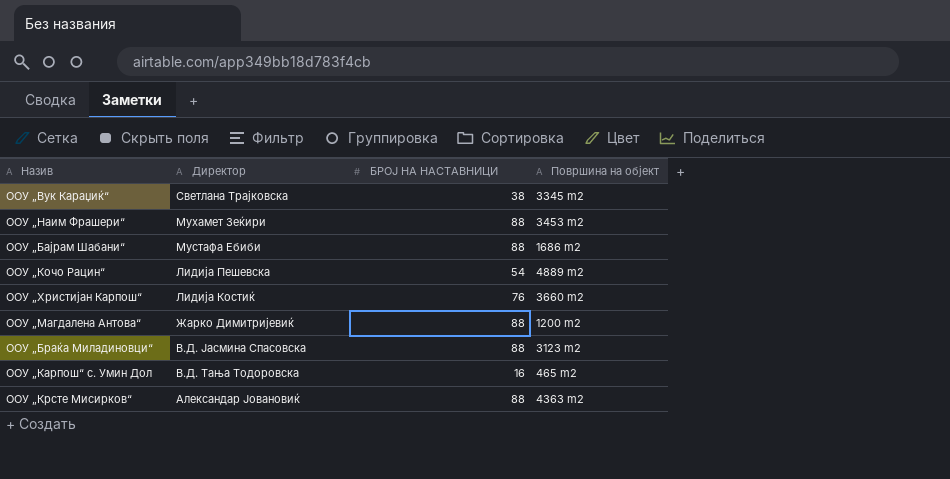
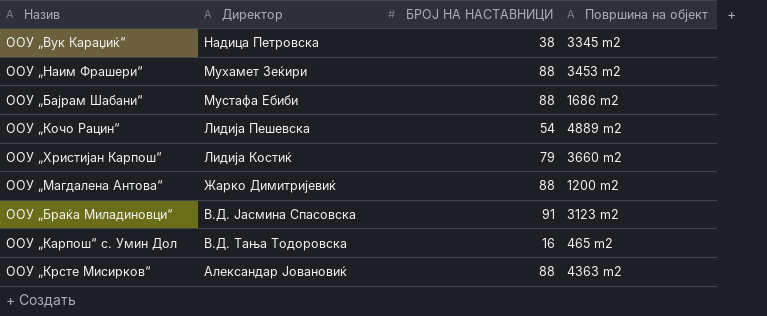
ООУ „Вук Караџиќ“ | Директор: Светлана Трајковска -> Надица Петровска
ООУ „Христијан Карпош“ | БРОЈ НА НАСТАВНИЦИ: 76 -> 79
ООУ „Браќа Миладиновци“ | БРОЈ НА НАСТАВНИЦИ: 88 -> 91

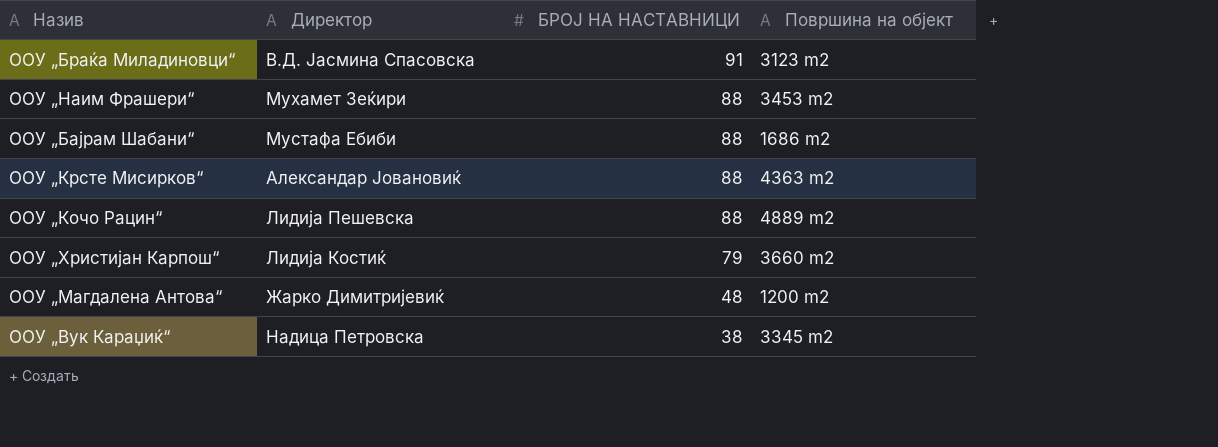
row order: Директор descending -> БРОЈ НА НАСТАВНИЦИ descending
row ООУ „Карпош“ с. Умин Дол: В.Д. Тања Тодоровска | 16 | 465 m2 -> none
ООУ „Кочо Рацин“ | БРОЈ НА НАСТАВНИЦИ: 54 -> 88
ООУ „Магдалена Антова“ | БРОЈ НА НАСТАВНИЦИ: 88 -> 48

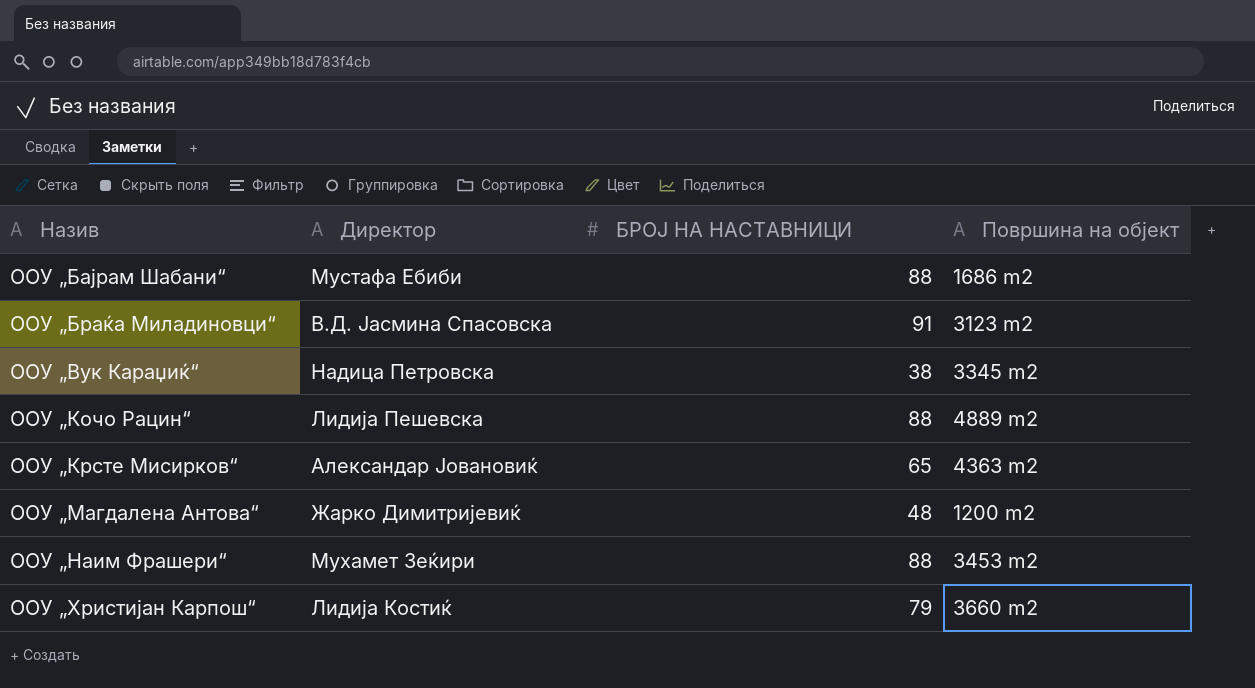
row order: БРОЈ НА НАСТАВНИЦИ descending -> Назив ascending
ООУ „Крсте Мисирков“ | БРОЈ НА НАСТАВНИЦИ: 88 -> 65

